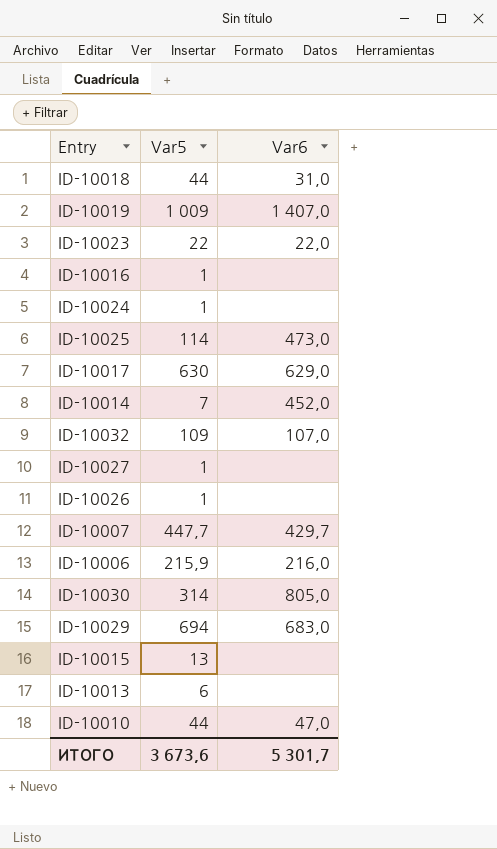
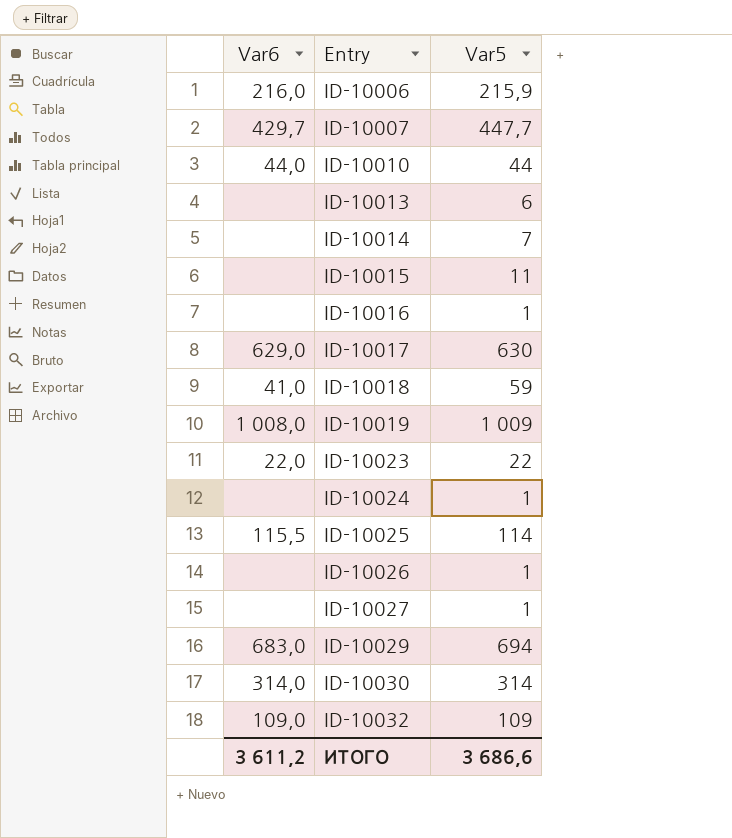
row order: none -> Entry ascending
column Var6 | position: 3 -> 1
ID-10010 | Var6: 47,0 -> 44,0
ID-10014 | Var6: 452,0 -> none
ID-10015 | Var5: 13 -> 11
ID-10018 | Var6: 31,0 -> 41,0
ID-10018 | Var5: 44 -> 59
ID-10019 | Var6: 1 407,0 -> 1 008,0
ID-10025 | Var6: 473,0 -> 115,5
ID-10030 | Var6: 805,0 -> 314,0
ID-10032 | Var6: 107,0 -> 109,0
ИТОГО | Var6: 5 301,7 -> 3 611,2
ИТОГО | Var5: 3 673,6 -> 3 686,6

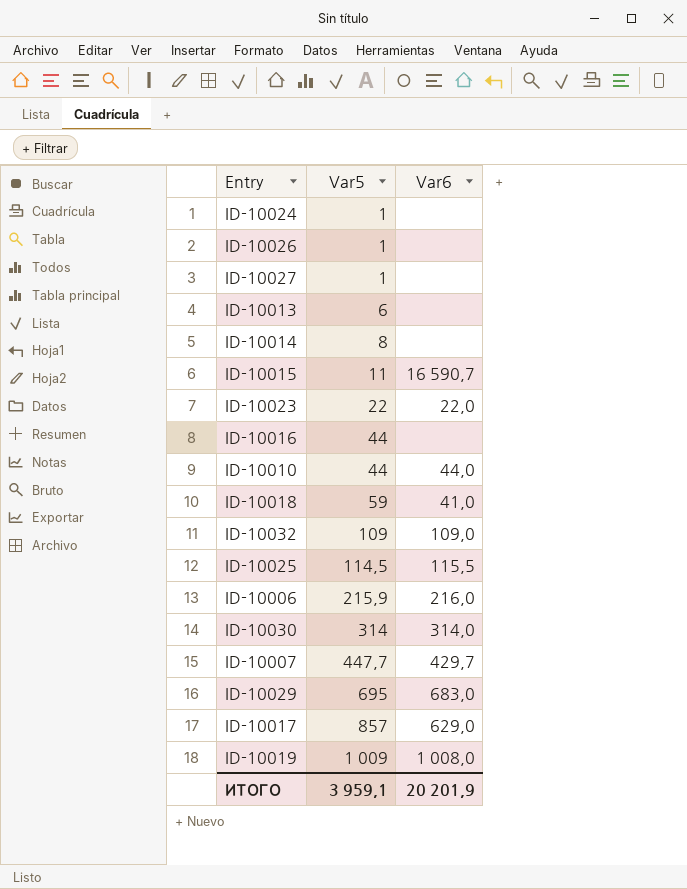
row order: Entry ascending -> Var5 ascending
column Var6 | position: 1 -> 3
ID-10014 | Var5: 7 -> 8
ID-10015 | Var6: none -> 16 590,7
ID-10016 | Var5: 1 -> 44
ID-10025 | Var5: 114 -> 114,5
ID-10029 | Var5: 694 -> 695
ID-10017 | Var5: 630 -> 857
ИТОГО | Var5: 3 686,6 -> 3 959,1
ИТОГО | Var6: 3 611,2 -> 20 201,9

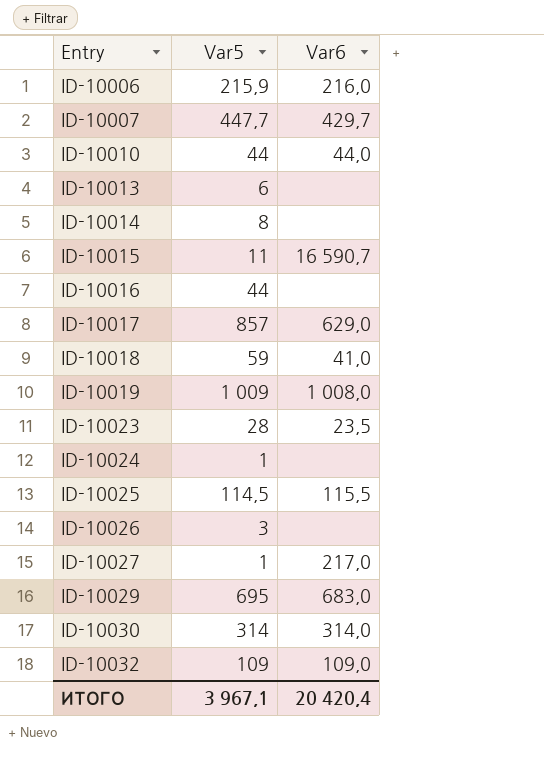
row order: Var5 ascending -> Entry ascending
ID-10023 | Var5: 22 -> 28
ID-10023 | Var6: 22,0 -> 23,5
ID-10026 | Var5: 1 -> 3
ID-10027 | Var6: none -> 217,0
ИТОГО | Var5: 3 959,1 -> 3 967,1
ИТОГО | Var6: 20 201,9 -> 20 420,4

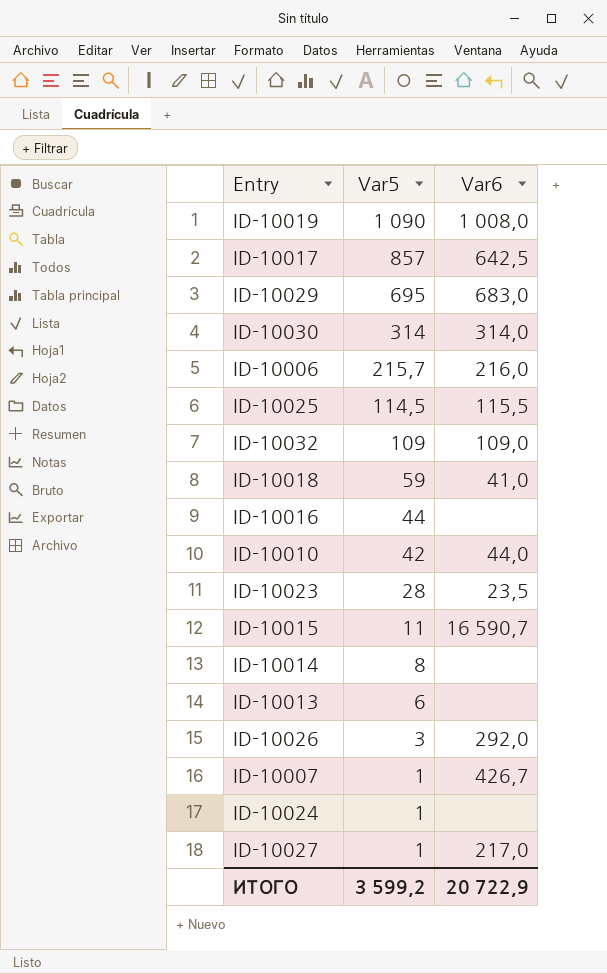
row order: Entry ascending -> Var5 descending
ID-10019 | Var5: 1 009 -> 1 090
ID-10017 | Var6: 629,0 -> 642,5
ID-10006 | Var5: 215,9 -> 215,7
ID-10010 | Var5: 44 -> 42
ID-10026 | Var6: none -> 292,0
ID-10007 | Var5: 447,7 -> 1
ID-10007 | Var6: 429,7 -> 426,7
ИТОГО | Var5: 3 967,1 -> 3 599,2
ИТОГО | Var6: 20 420,4 -> 20 722,9

